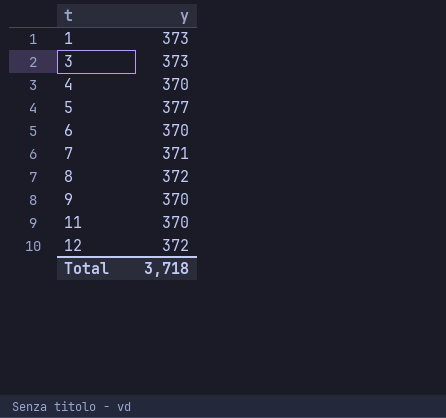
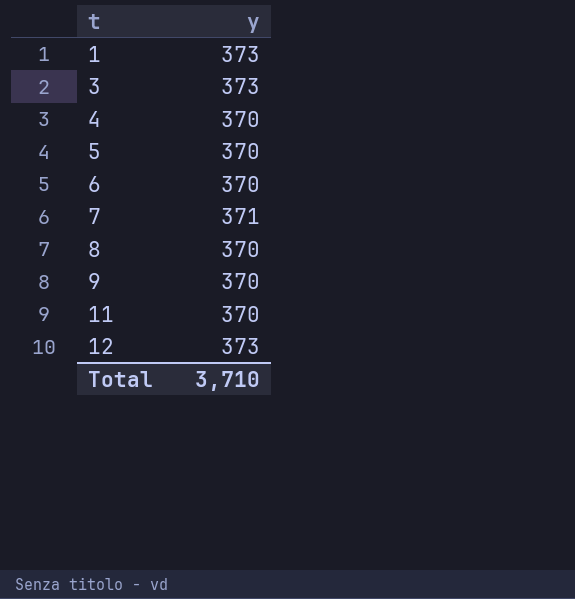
5 | y: 377 -> 370
8 | y: 372 -> 370
12 | y: 372 -> 373
Total | y: 3,718 -> 3,710

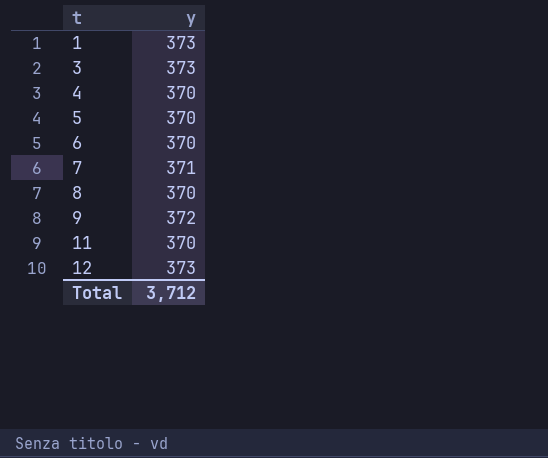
9 | y: 370 -> 372
Total | y: 3,710 -> 3,712

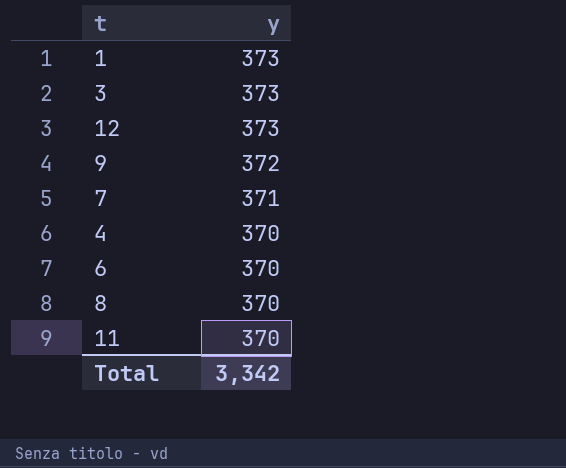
row order: t ascending -> y descending
row 5: 370 -> none
Total | y: 3,712 -> 3,342

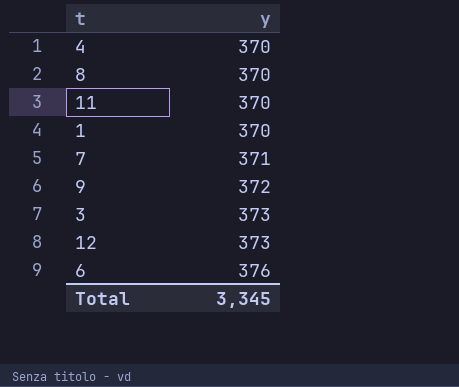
row order: y descending -> y ascending
1 | y: 373 -> 370
6 | y: 370 -> 376
Total | y: 3,342 -> 3,345

